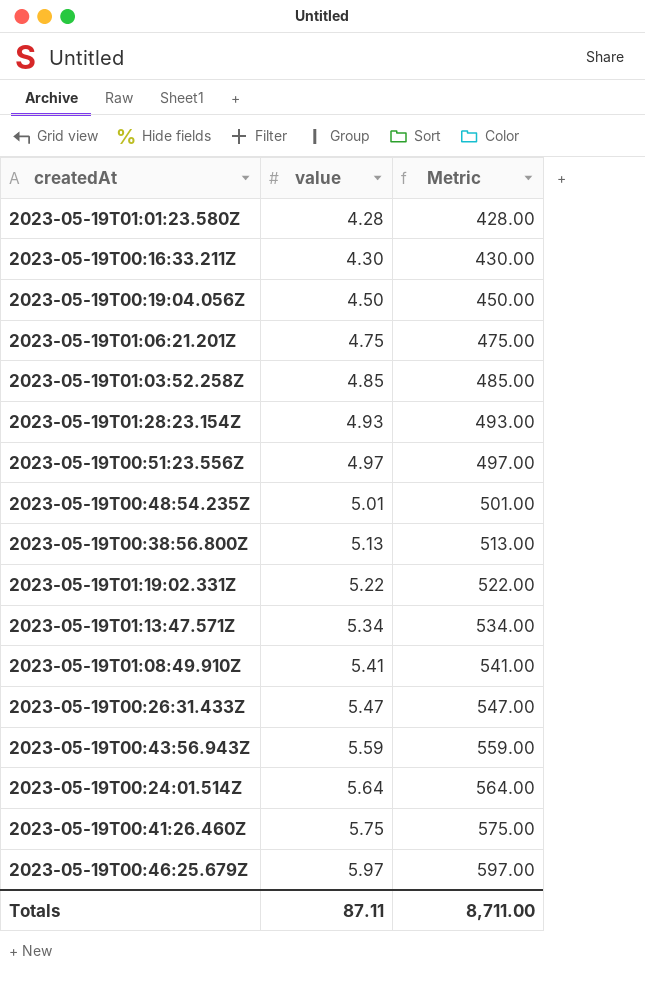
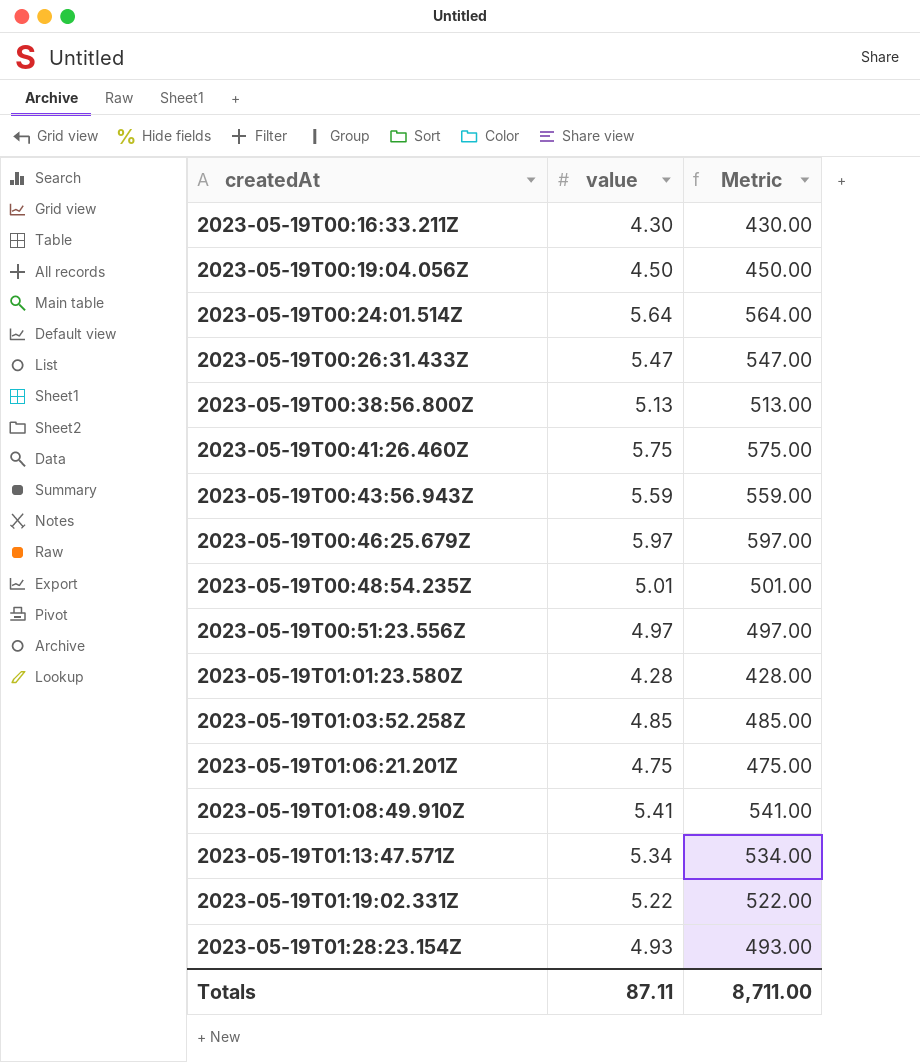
row order: value ascending -> createdAt ascending

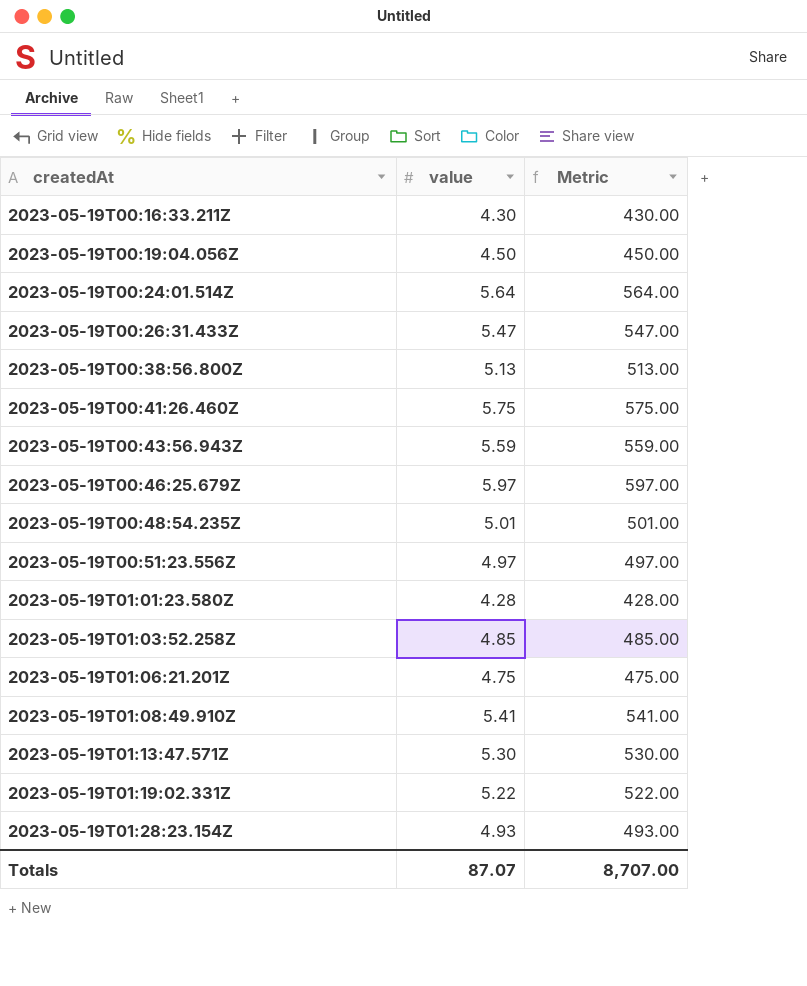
2023-05-19T01:13:47.571Z | value: 5.34 -> 5.30
2023-05-19T01:13:47.571Z | Metric: 534.00 -> 530.00
Totals | value: 87.11 -> 87.07
Totals | Metric: 8,711.00 -> 8,707.00

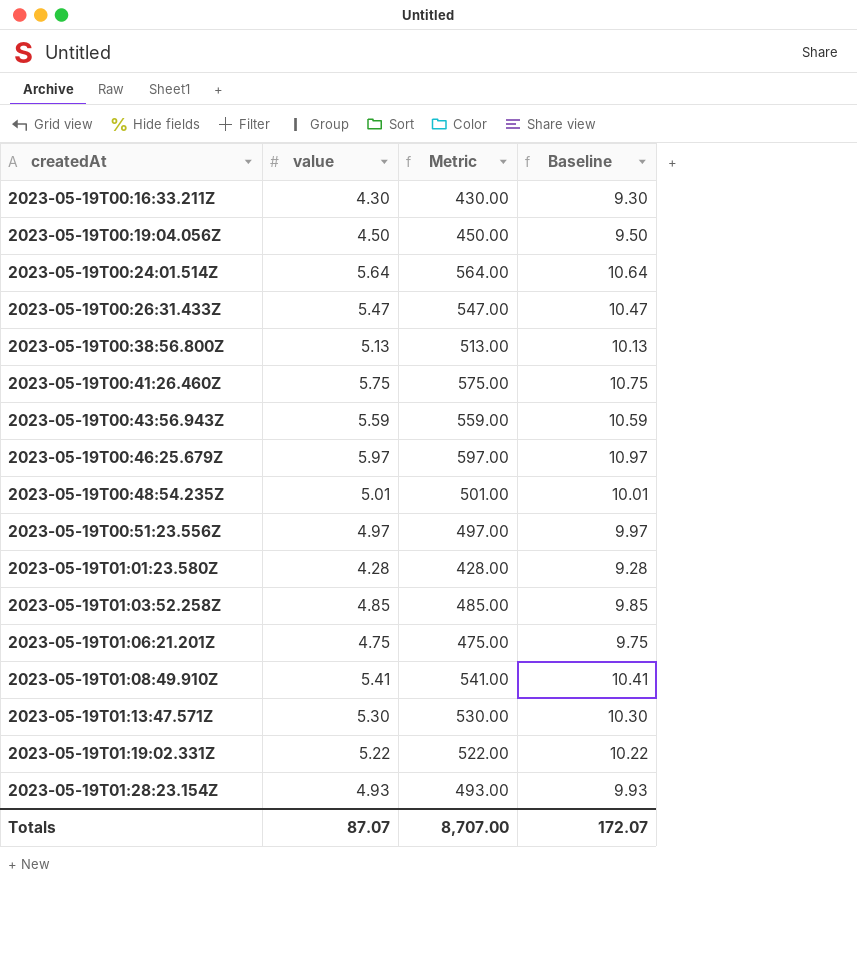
column Baseline | formula: none -> [value] + 5

